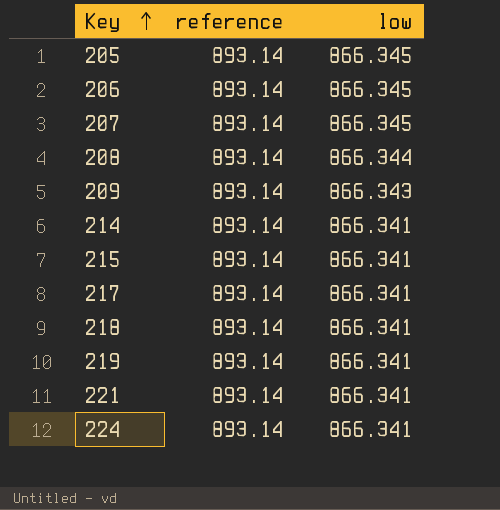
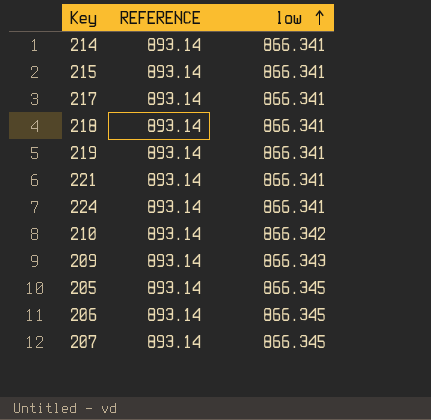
row order: Key ascending -> low ascending
column name: reference -> REFERENCE
row 208: 893.14 | 866.344 -> none
row 210: none -> 893.14 | 866.342

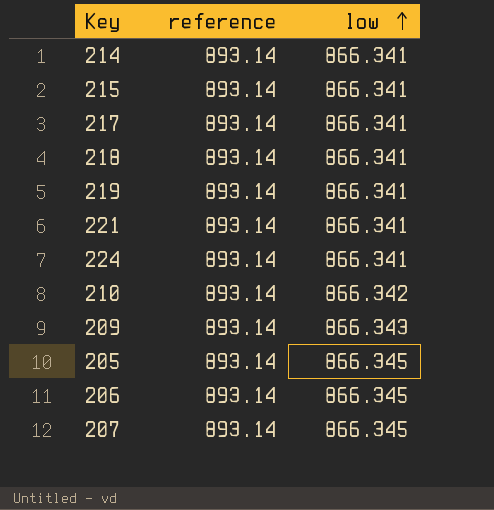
column name: REFERENCE -> reference

